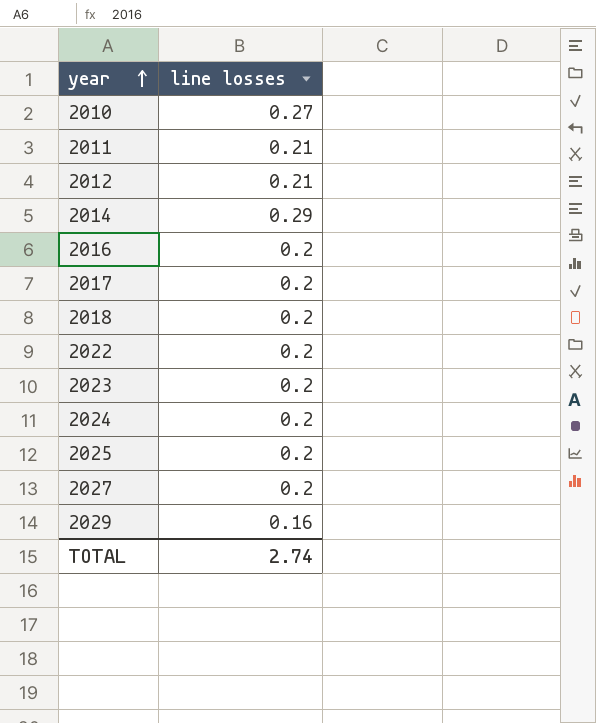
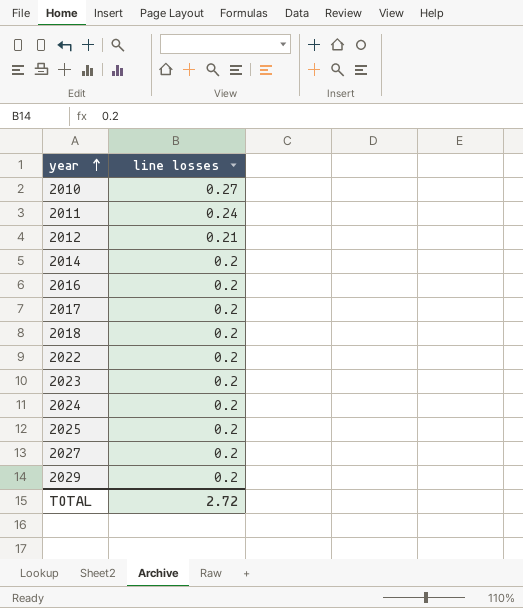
2011 | line losses: 0.21 -> 0.24
2014 | line losses: 0.29 -> 0.2
2029 | line losses: 0.16 -> 0.2
TOTAL | line losses: 2.74 -> 2.72

